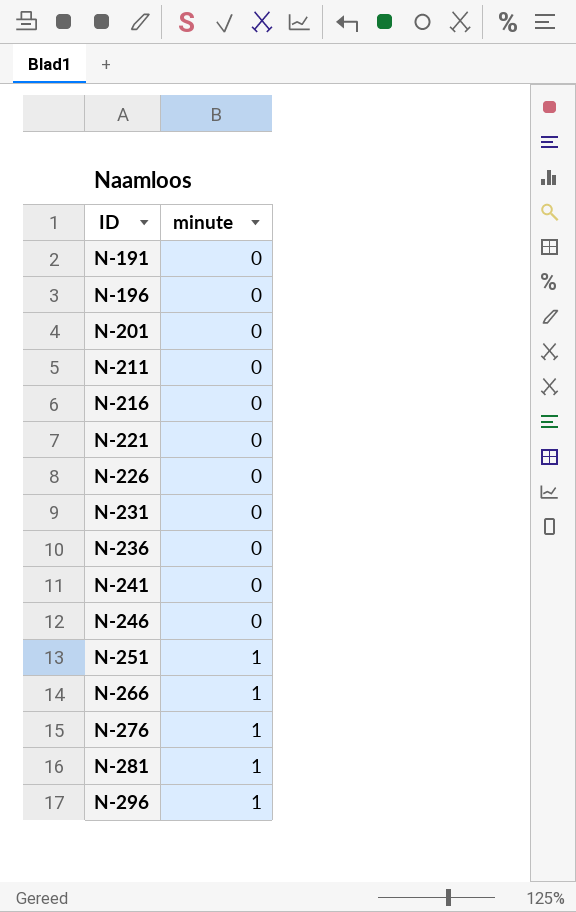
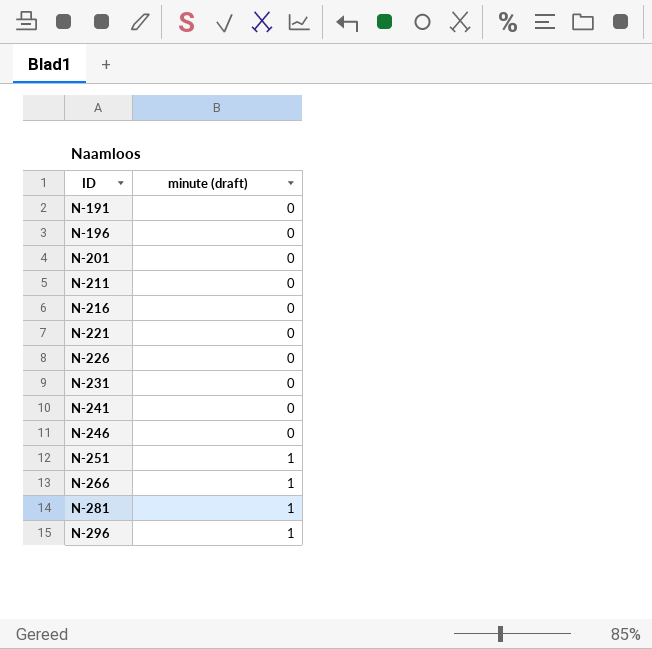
column name: minute -> minute (draft)
row N-236: 0 -> none
row N-276: 1 -> none

